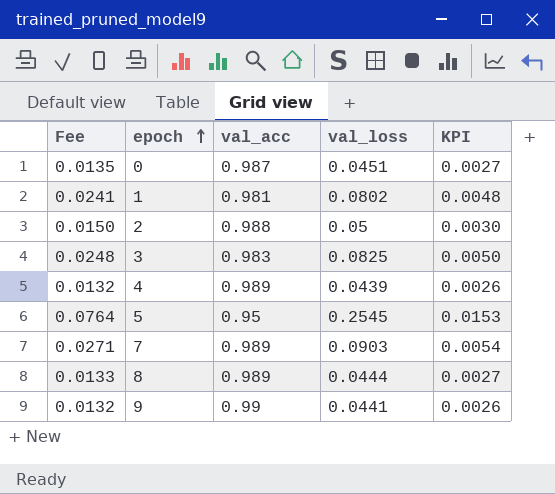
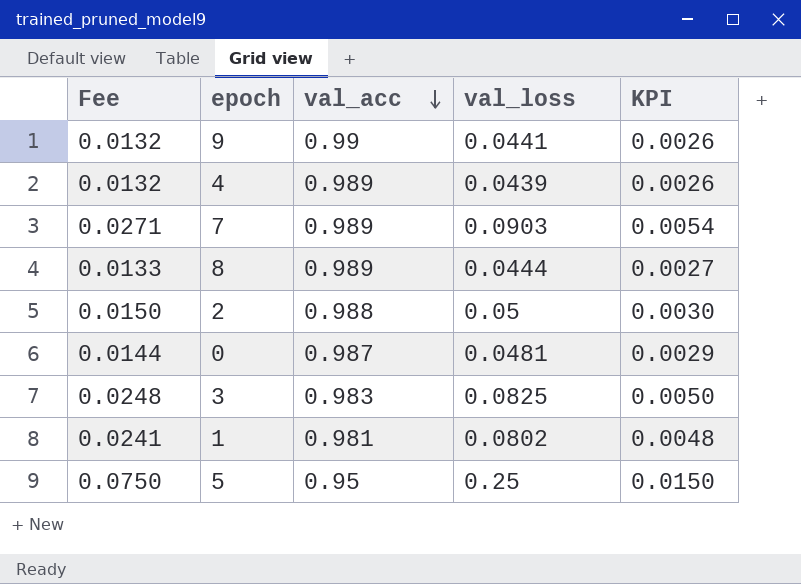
row order: epoch ascending -> val_acc descending
0 | Fee: 0.0135 -> 0.0144
0 | val_loss: 0.0451 -> 0.0481
0 | KPI: 0.0027 -> 0.0029
5 | Fee: 0.0764 -> 0.0750
5 | val_loss: 0.2545 -> 0.25
5 | KPI: 0.0153 -> 0.0150

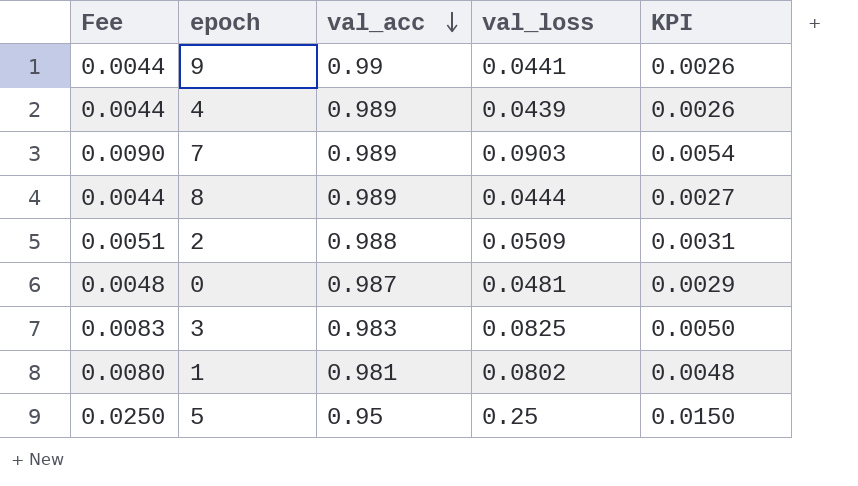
column Fee | formula: [val_loss] * 0.3 -> [val_loss] * 0.1
2 | val_loss: 0.05 -> 0.0509
2 | KPI: 0.0030 -> 0.0031

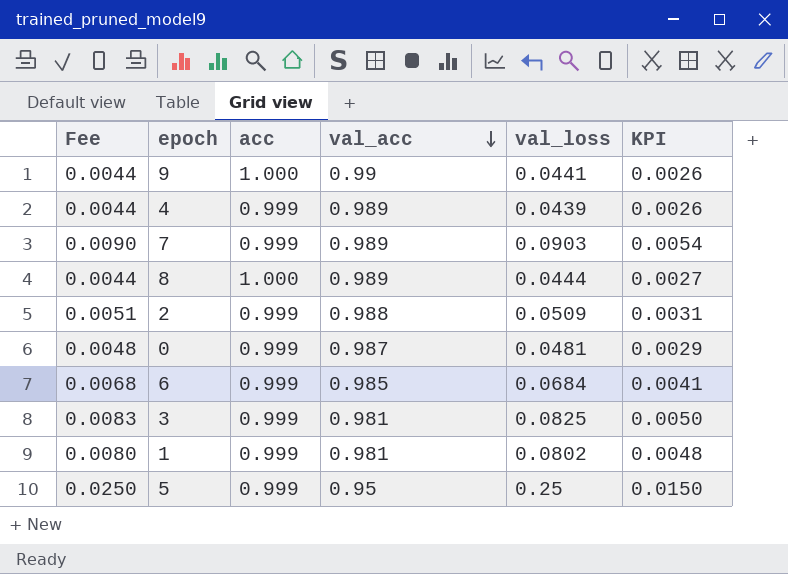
column acc | position: none -> 3
row 6: none -> 0.0068 | 0.999 | 0.985 | 0.0684 | 0.0041
3 | val_acc: 0.983 -> 0.981

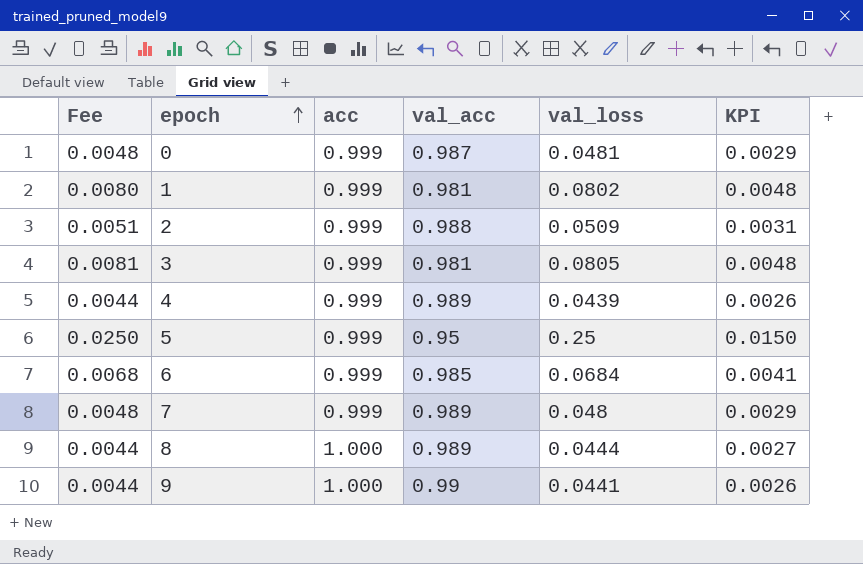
row order: val_acc descending -> epoch ascending
3 | Fee: 0.0083 -> 0.0081
3 | val_loss: 0.0825 -> 0.0805
3 | KPI: 0.0050 -> 0.0048
7 | Fee: 0.0090 -> 0.0048
7 | val_loss: 0.0903 -> 0.048
7 | KPI: 0.0054 -> 0.0029

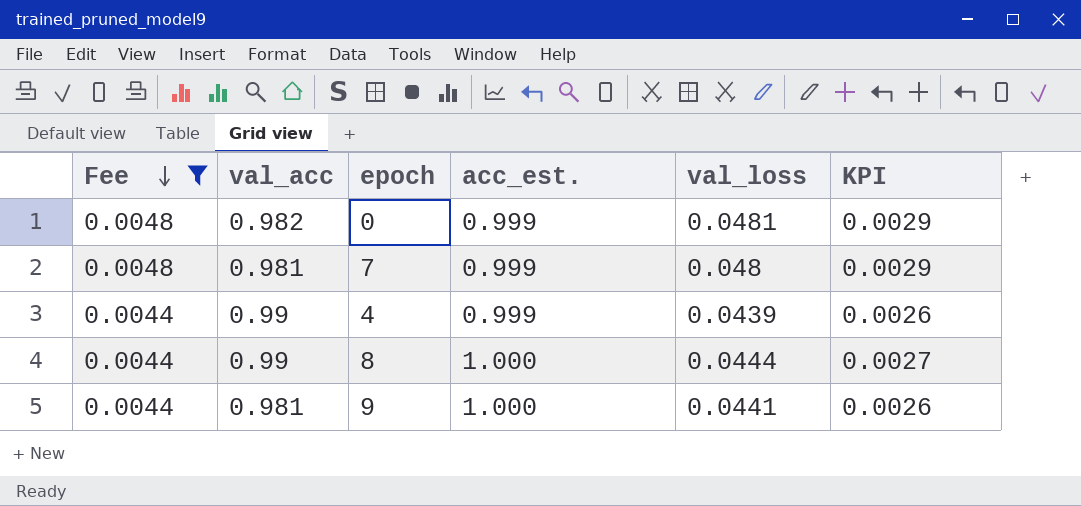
filter: none -> Fee <= 0.0048
row order: epoch ascending -> Fee descending
column val_acc | position: 4 -> 2
column name: acc -> acc_est.
0 | val_acc: 0.987 -> 0.982
7 | val_acc: 0.989 -> 0.981
4 | val_acc: 0.989 -> 0.99
8 | val_acc: 0.989 -> 0.99
9 | val_acc: 0.99 -> 0.981

